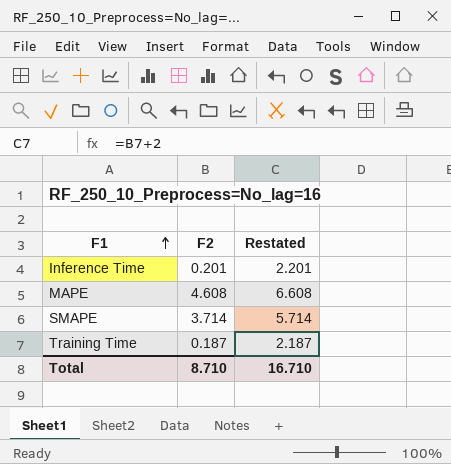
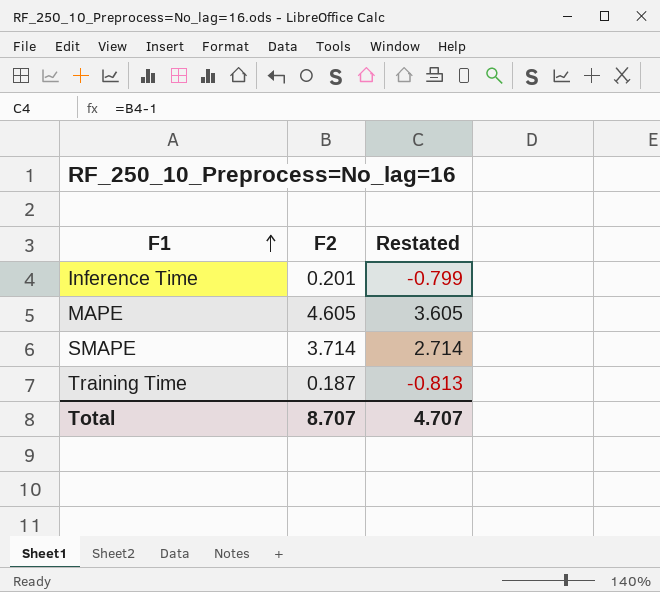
column Restated | formula: [F2] + 2 -> [F2] - 1
MAPE | F2: 4.608 -> 4.605
Total | F2: 8.710 -> 8.707
Total | Restated: 16.710 -> 4.707

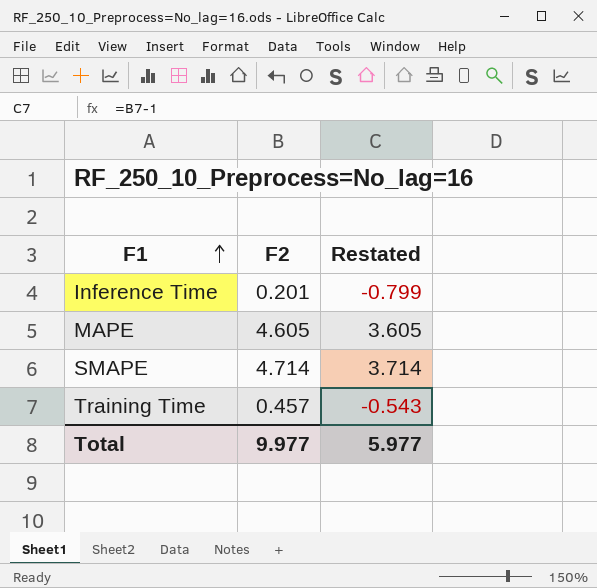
SMAPE | F2: 3.714 -> 4.714
SMAPE | Restated: 2.714 -> 3.714
Training Time | F2: 0.187 -> 0.457
Training Time | Restated: -0.813 -> -0.543
Total | F2: 8.707 -> 9.977
Total | Restated: 4.707 -> 5.977

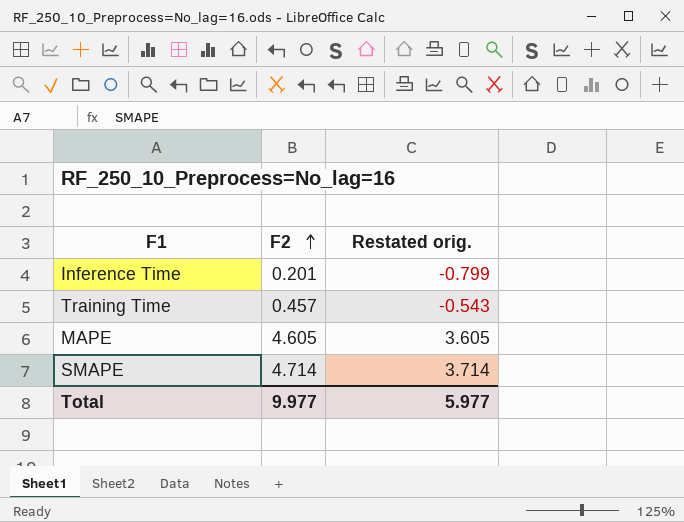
row order: F1 ascending -> F2 ascending
column name: Restated -> Restated orig.

